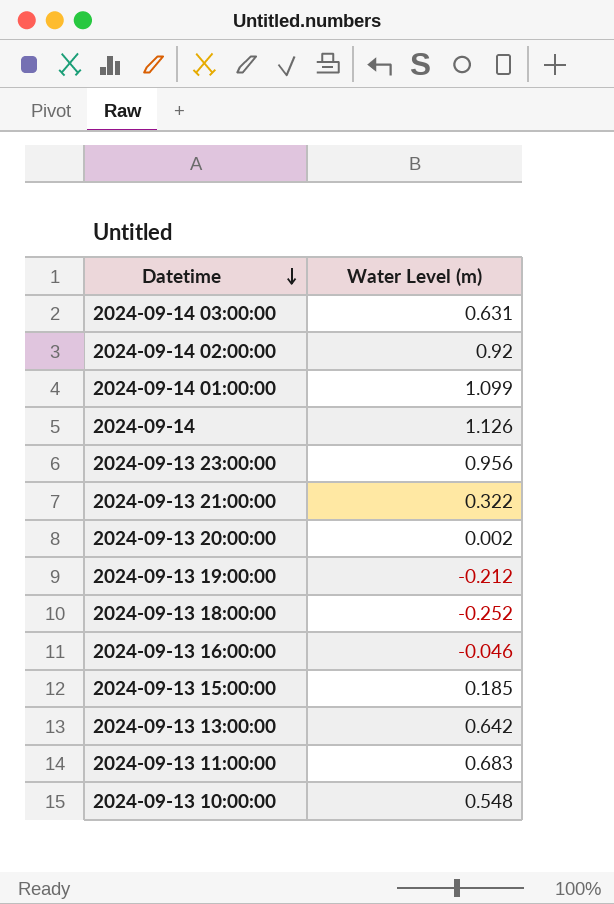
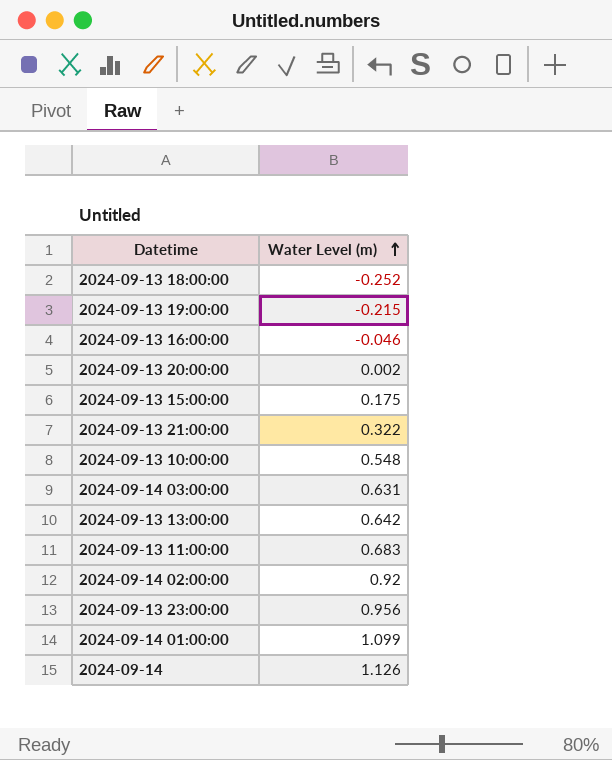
row order: Datetime descending -> Water Level (m) ascending
2024-09-13 19:00:00 | Water Level (m): -0.212 -> -0.215
2024-09-13 15:00:00 | Water Level (m): 0.185 -> 0.175

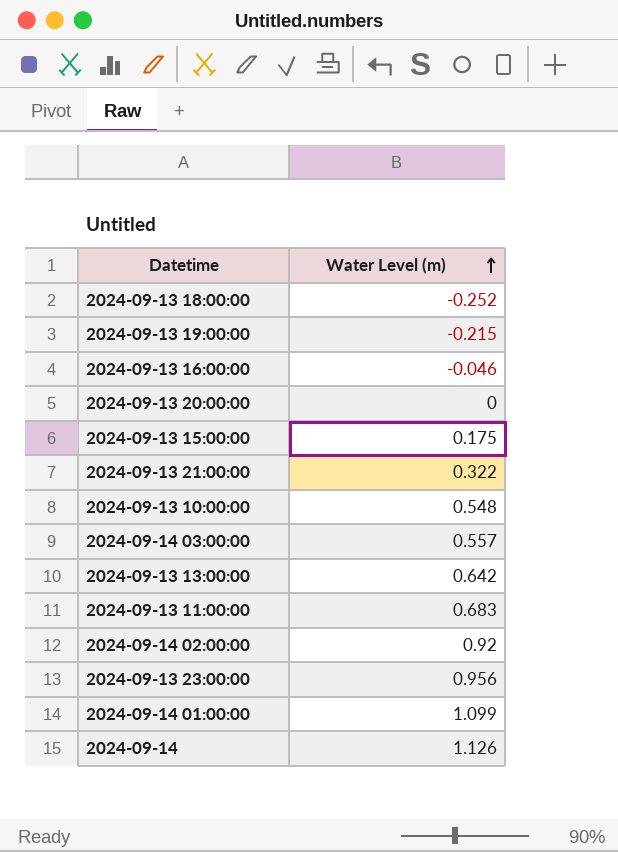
2024-09-13 20:00:00 | Water Level (m): 0.002 -> 0
2024-09-14 03:00:00 | Water Level (m): 0.631 -> 0.557

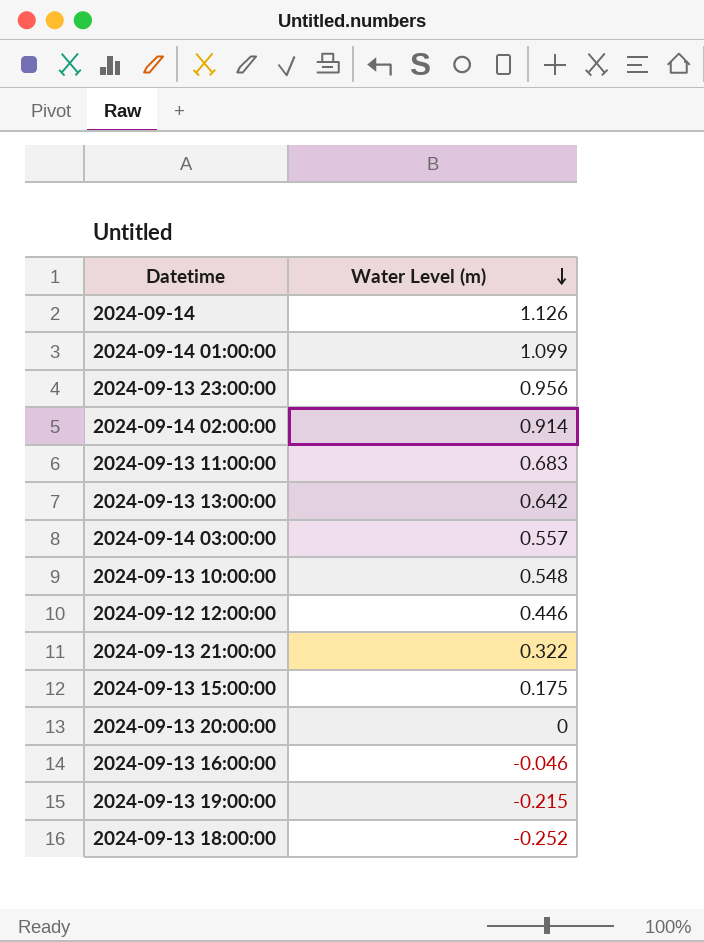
row order: Water Level (m) ascending -> Water Level (m) descending
2024-09-14 02:00:00 | Water Level (m): 0.92 -> 0.914
row 2024-09-12 12:00:00: none -> 0.446

